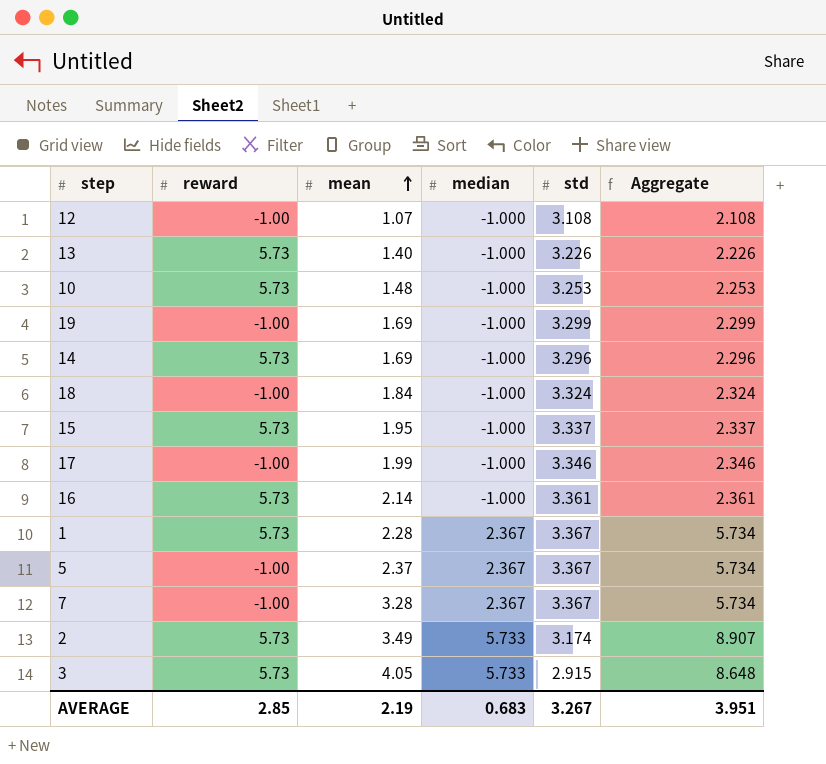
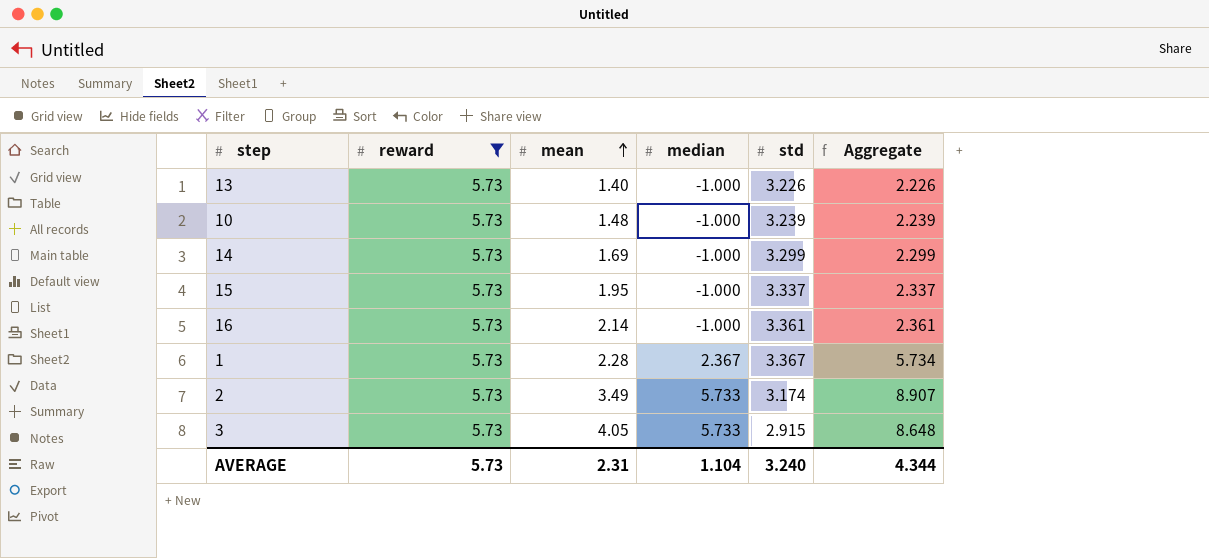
filter: none -> reward = 5.73
10 | std: 3.253 -> 3.239
10 | Aggregate: 2.253 -> 2.239
14 | std: 3.296 -> 3.299
14 | Aggregate: 2.296 -> 2.299
AVERAGE | reward: 2.85 -> 5.73
AVERAGE | mean: 2.19 -> 2.31
AVERAGE | median: 0.683 -> 1.104
AVERAGE | std: 3.267 -> 3.240
AVERAGE | Aggregate: 3.951 -> 4.344

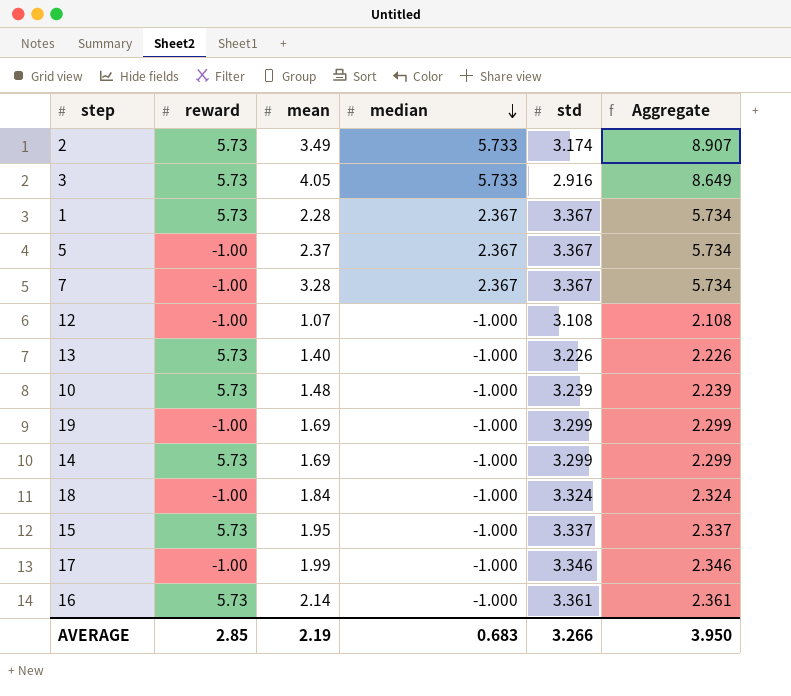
filter: reward = 5.73 -> none
row order: mean ascending -> median descending
3 | std: 2.915 -> 2.916
3 | Aggregate: 8.648 -> 8.649
AVERAGE | reward: 5.73 -> 2.85
AVERAGE | mean: 2.31 -> 2.19
AVERAGE | median: 1.104 -> 0.683
AVERAGE | std: 3.240 -> 3.266
AVERAGE | Aggregate: 4.344 -> 3.950

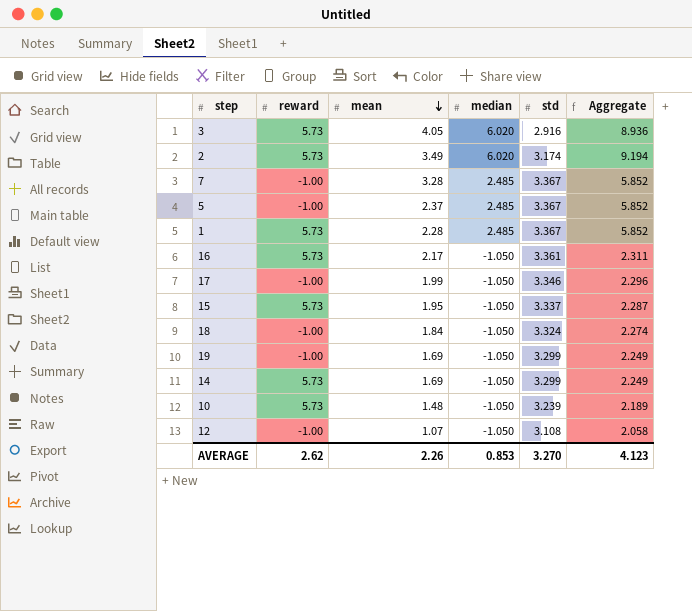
row order: median descending -> mean descending
row 13: 5.73 | 1.40 | -1.000 | 3.226 | 2.226 -> none
3 | median: 5.733 -> 6.020
3 | Aggregate: 8.649 -> 8.936
2 | median: 5.733 -> 6.020
2 | Aggregate: 8.907 -> 9.194
7 | median: 2.367 -> 2.485
7 | Aggregate: 5.734 -> 5.852
5 | median: 2.367 -> 2.485
5 | Aggregate: 5.734 -> 5.852
1 | median: 2.367 -> 2.485
1 | Aggregate: 5.734 -> 5.852
16 | mean: 2.14 -> 2.17
16 | median: -1.000 -> -1.050
16 | Aggregate: 2.361 -> 2.311
17 | median: -1.000 -> -1.050
17 | Aggregate: 2.346 -> 2.296
15 | median: -1.000 -> -1.050
15 | Aggregate: 2.337 -> 2.287
18 | median: -1.000 -> -1.050
18 | Aggregate: 2.324 -> 2.274
19 | median: -1.000 -> -1.050
19 | Aggregate: 2.299 -> 2.249
14 | median: -1.000 -> -1.050
14 | Aggregate: 2.299 -> 2.249
10 | median: -1.000 -> -1.050
10 | Aggregate: 2.239 -> 2.189
12 | median: -1.000 -> -1.050
12 | Aggregate: 2.108 -> 2.058
AVERAGE | reward: 2.85 -> 2.62
AVERAGE | mean: 2.19 -> 2.26
AVERAGE | median: 0.683 -> 0.853
AVERAGE | std: 3.266 -> 3.270
AVERAGE | Aggregate: 3.950 -> 4.123

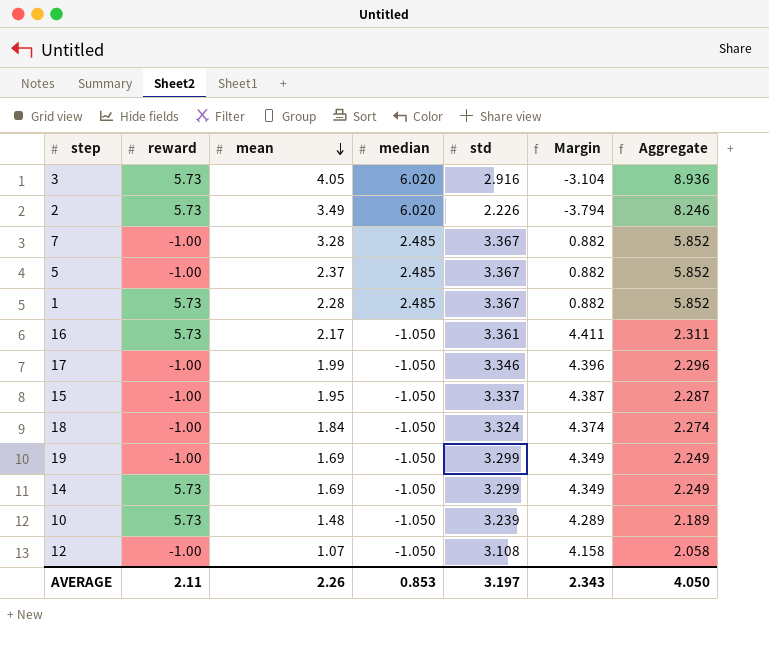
column Margin | formula: none -> [std] - [median]
2 | std: 3.174 -> 2.226
2 | Aggregate: 9.194 -> 8.246
15 | reward: 5.73 -> -1.00
AVERAGE | reward: 2.62 -> 2.11
AVERAGE | std: 3.270 -> 3.197
AVERAGE | Aggregate: 4.123 -> 4.050

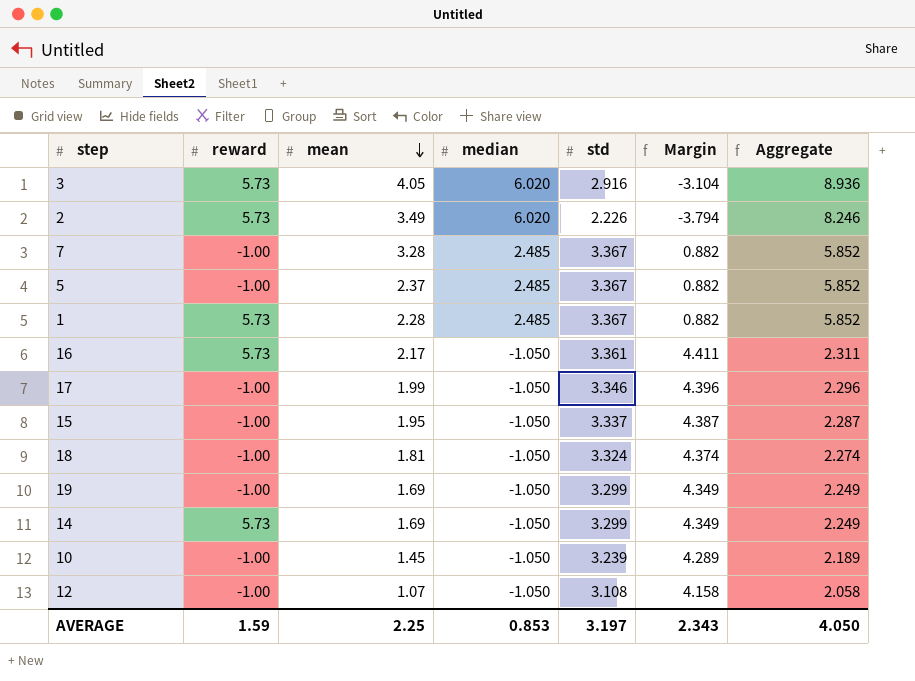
18 | mean: 1.84 -> 1.81
10 | reward: 5.73 -> -1.00
10 | mean: 1.48 -> 1.45
AVERAGE | reward: 2.11 -> 1.59
AVERAGE | mean: 2.26 -> 2.25

